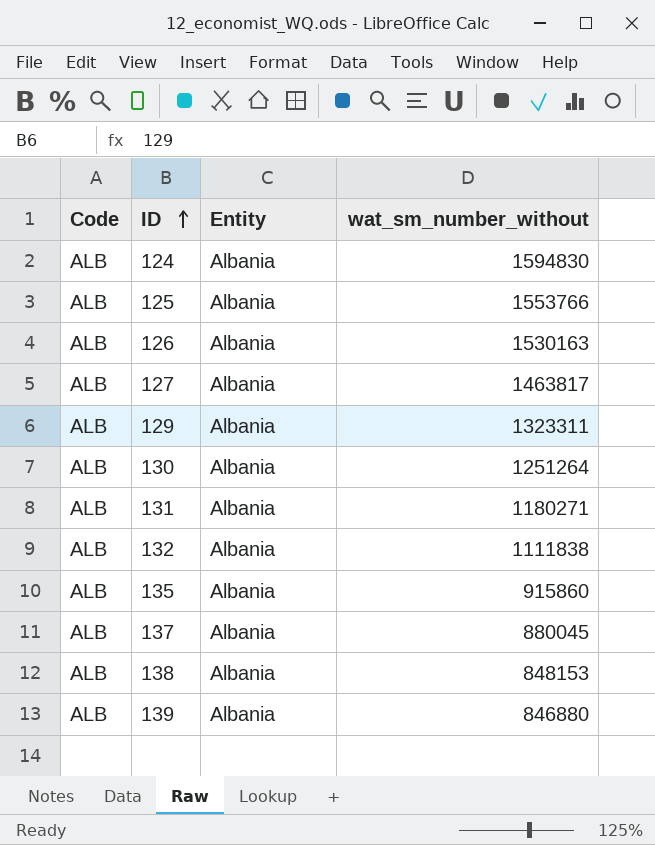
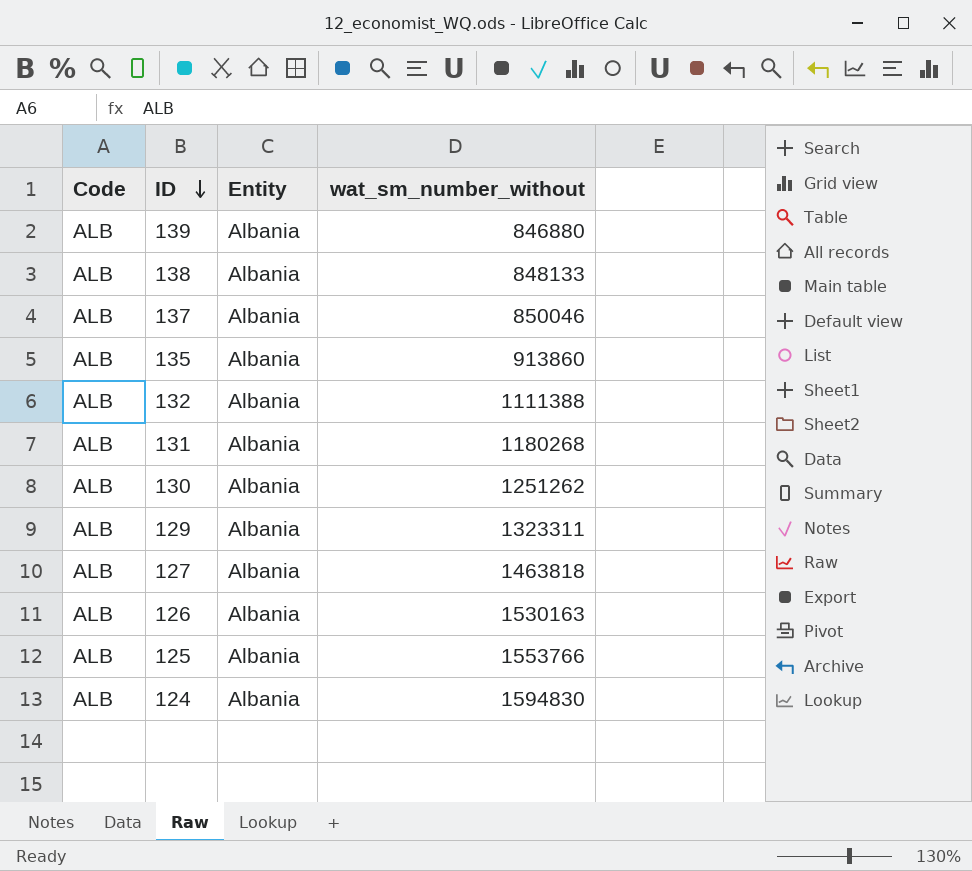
row order: ID ascending -> ID descending
138 | wat_sm_number_without: 848153 -> 848133
137 | wat_sm_number_without: 880045 -> 850046
135 | wat_sm_number_without: 915860 -> 913860
132 | wat_sm_number_without: 1111838 -> 1111388
131 | wat_sm_number_without: 1180271 -> 1180268
130 | wat_sm_number_without: 1251264 -> 1251262
127 | wat_sm_number_without: 1463817 -> 1463818

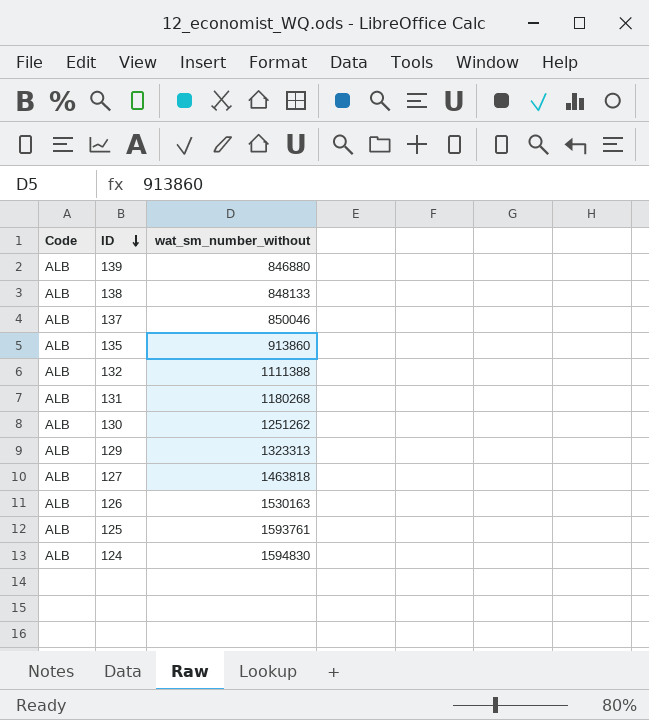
column Entity | position: 3 -> none
129 | wat_sm_number_without: 1323311 -> 1323313
125 | wat_sm_number_without: 1553766 -> 1593761

